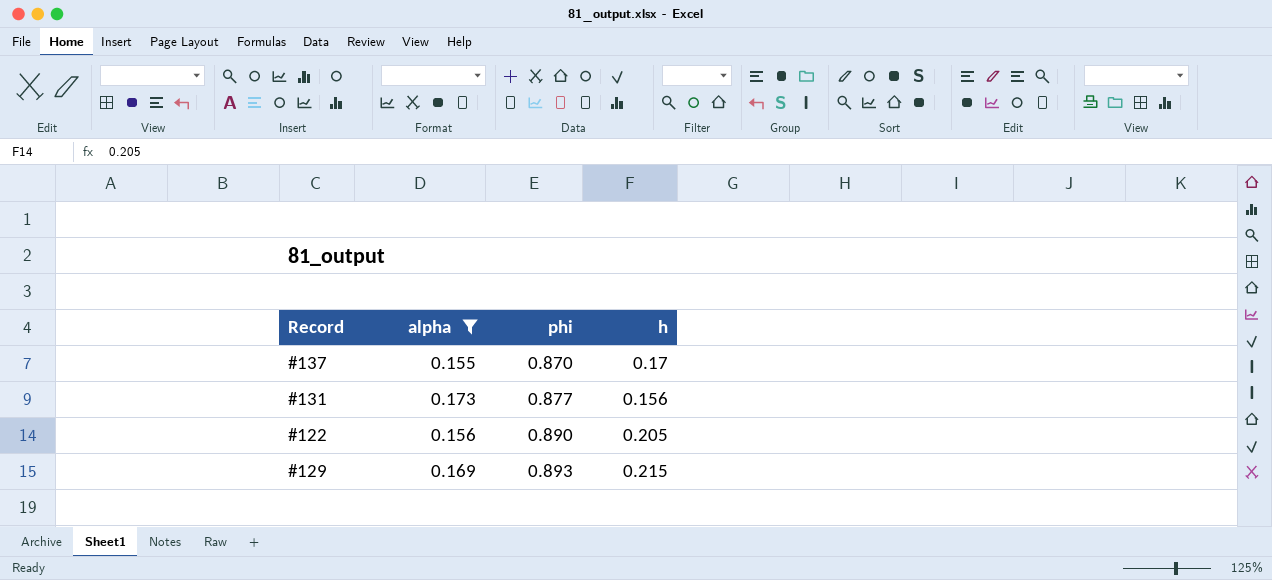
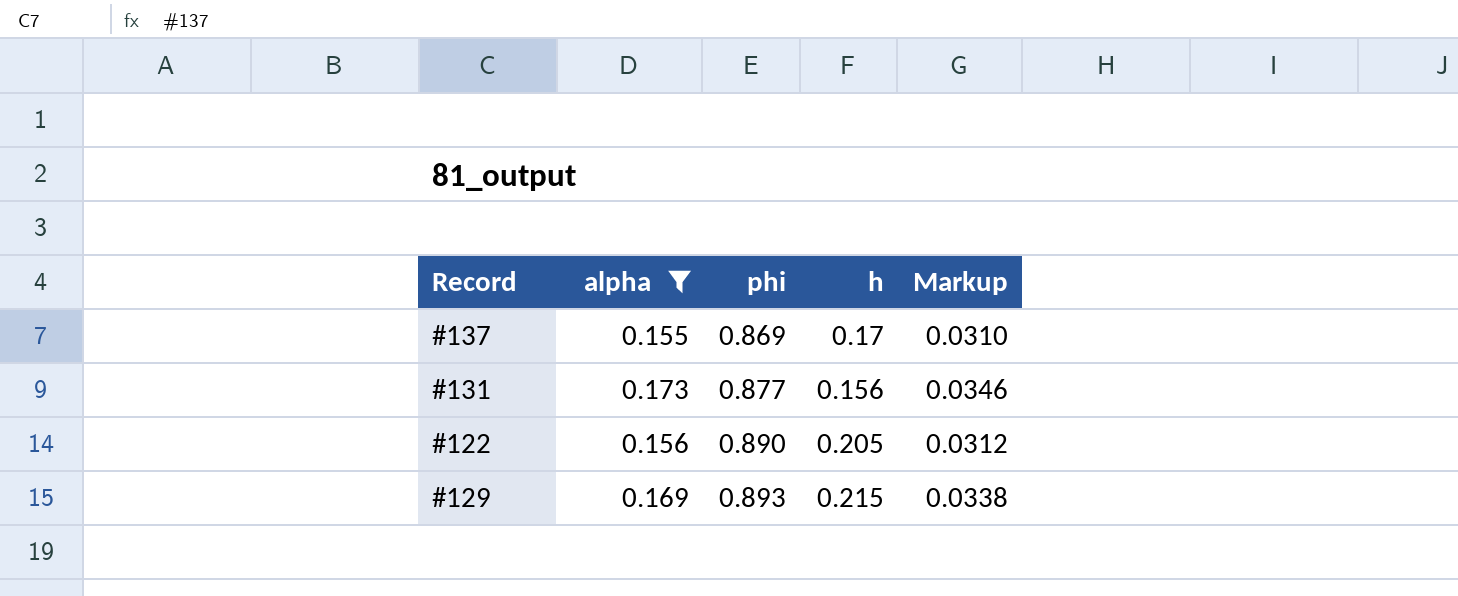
column Markup | formula: none -> [alpha] * 0.2
#137 | phi: 0.870 -> 0.869

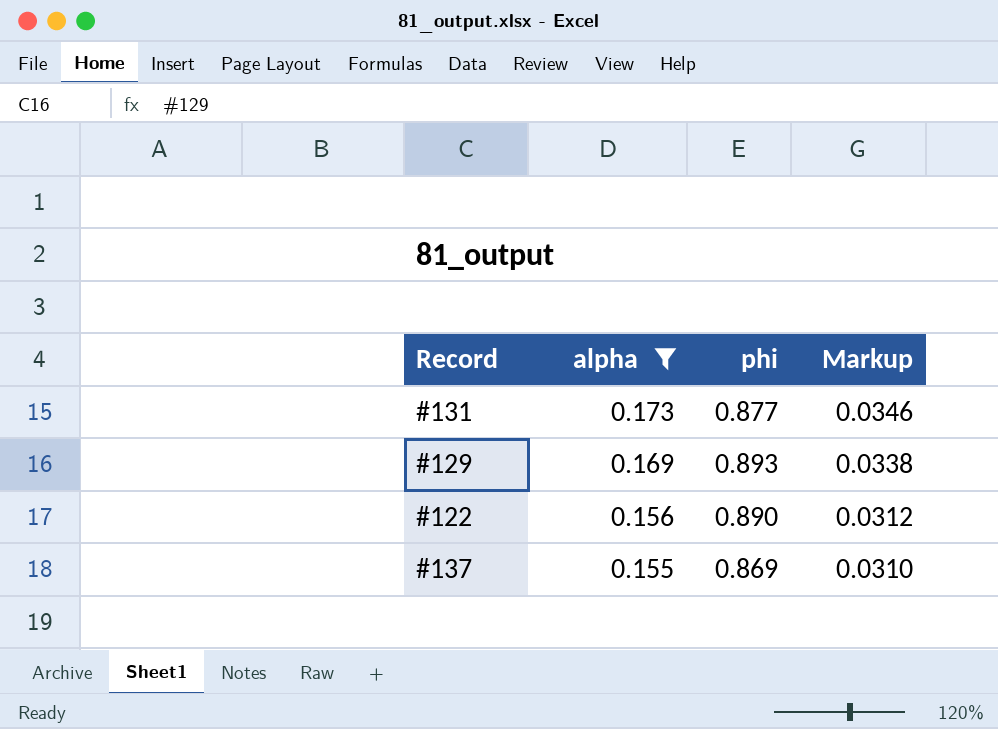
row order: phi ascending -> alpha descending
column h | position: 4 -> none

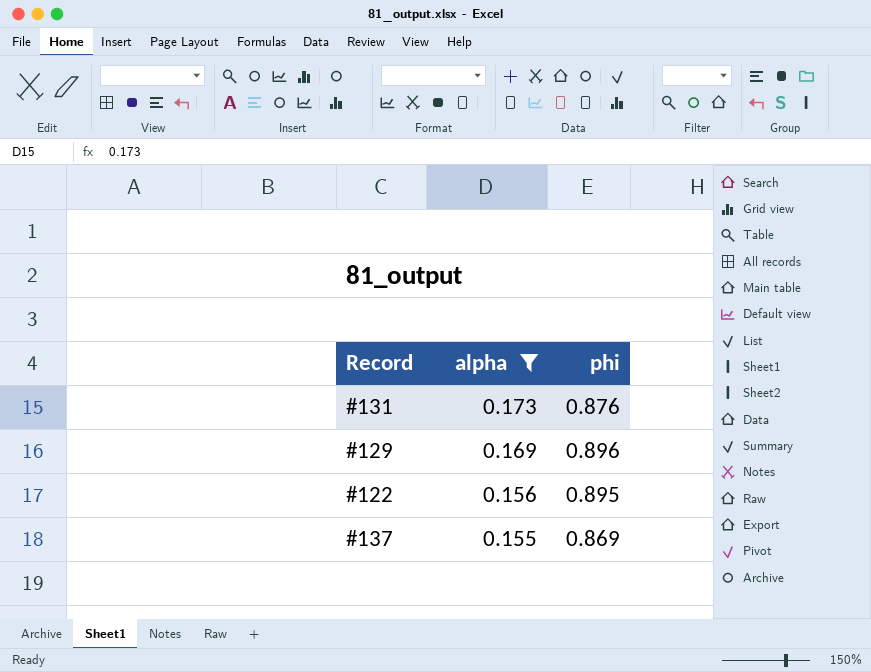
column Markup | formula: [alpha] * 0.2 -> none
#131 | phi: 0.877 -> 0.876
#129 | phi: 0.893 -> 0.896
#122 | phi: 0.890 -> 0.895

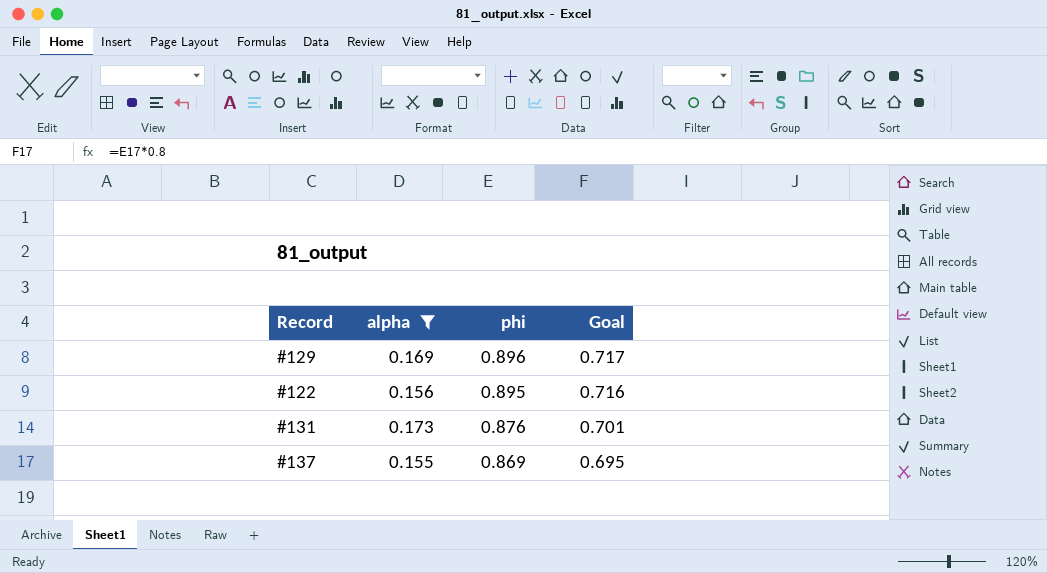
row order: alpha descending -> phi descending
column Goal | formula: none -> [phi] * 0.8

